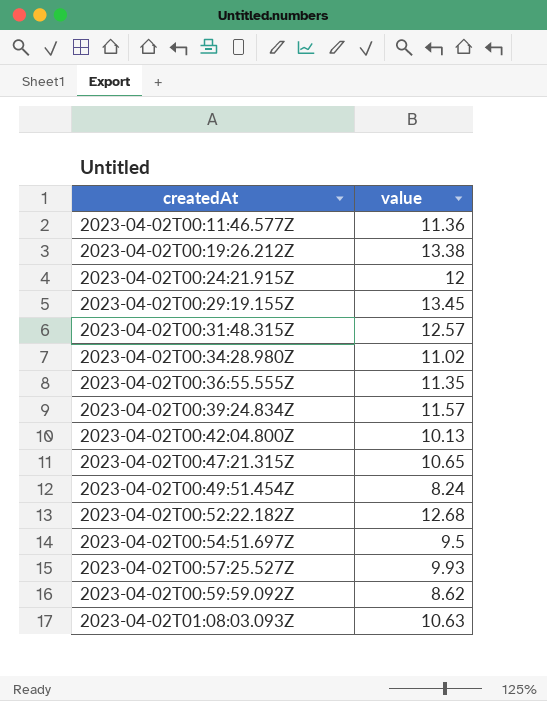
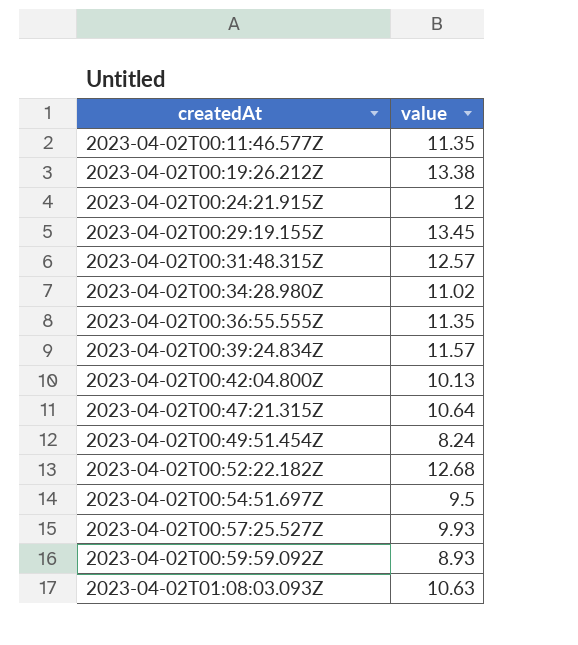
2023-04-02T00:11:46.577Z | value: 11.36 -> 11.35
2023-04-02T00:47:21.315Z | value: 10.65 -> 10.64
2023-04-02T00:59:59.092Z | value: 8.62 -> 8.93

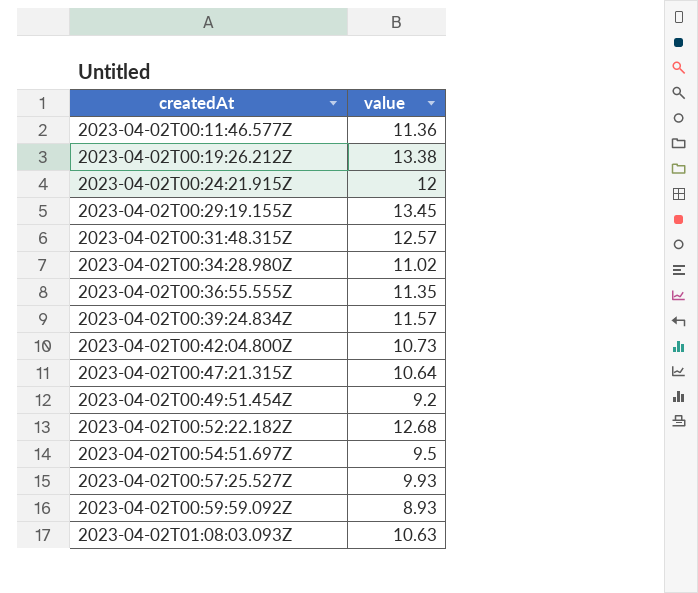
2023-04-02T00:11:46.577Z | value: 11.35 -> 11.36
2023-04-02T00:42:04.800Z | value: 10.13 -> 10.73
2023-04-02T00:49:51.454Z | value: 8.24 -> 9.2

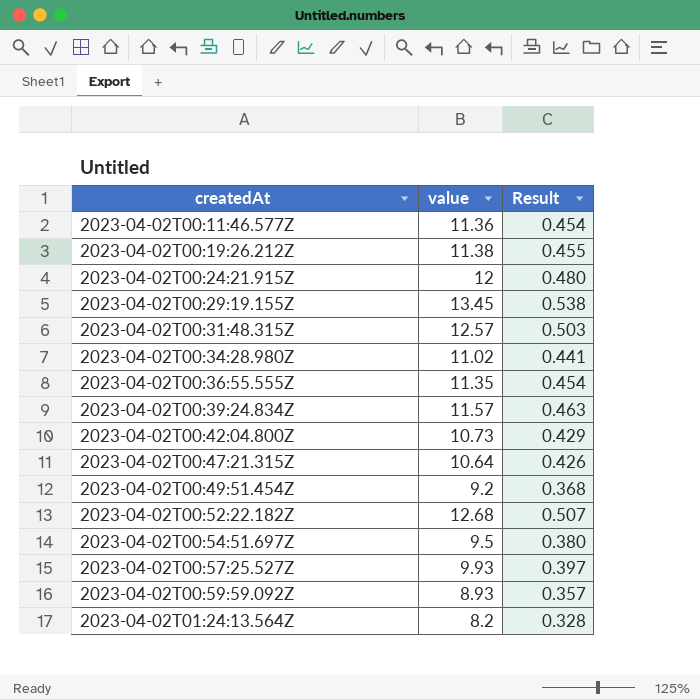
column Result | formula: none -> [value] * 0.04
row 2023-04-02T01:08:03.093Z: 10.63 -> none
2023-04-02T00:19:26.212Z | value: 13.38 -> 11.38
row 2023-04-02T01:24:13.564Z: none -> 8.2 | 0.328

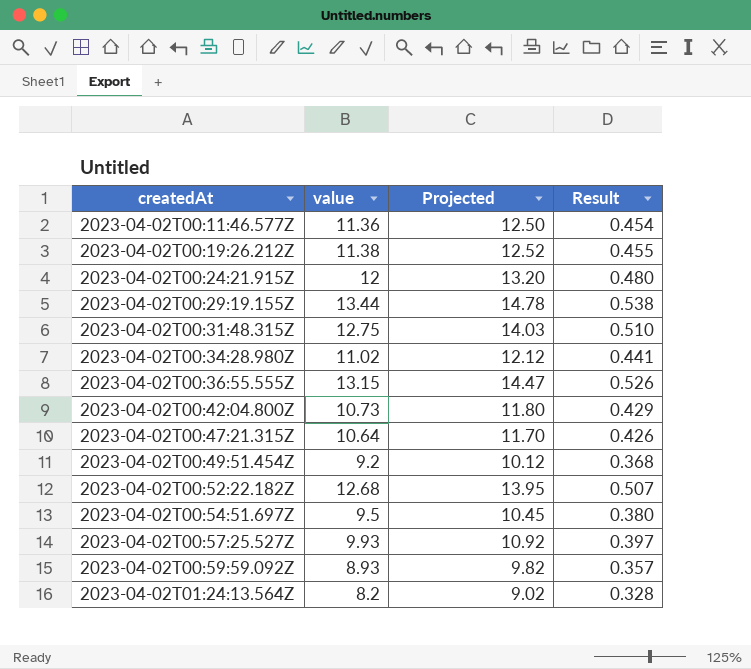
column Projected | formula: none -> [value] * 1.1
row 2023-04-02T00:39:24.834Z: 11.57 | 0.463 -> none
2023-04-02T00:29:19.155Z | value: 13.45 -> 13.44
2023-04-02T00:31:48.315Z | value: 12.57 -> 12.75
2023-04-02T00:31:48.315Z | Result: 0.503 -> 0.510
2023-04-02T00:36:55.555Z | value: 11.35 -> 13.15
2023-04-02T00:36:55.555Z | Result: 0.454 -> 0.526

